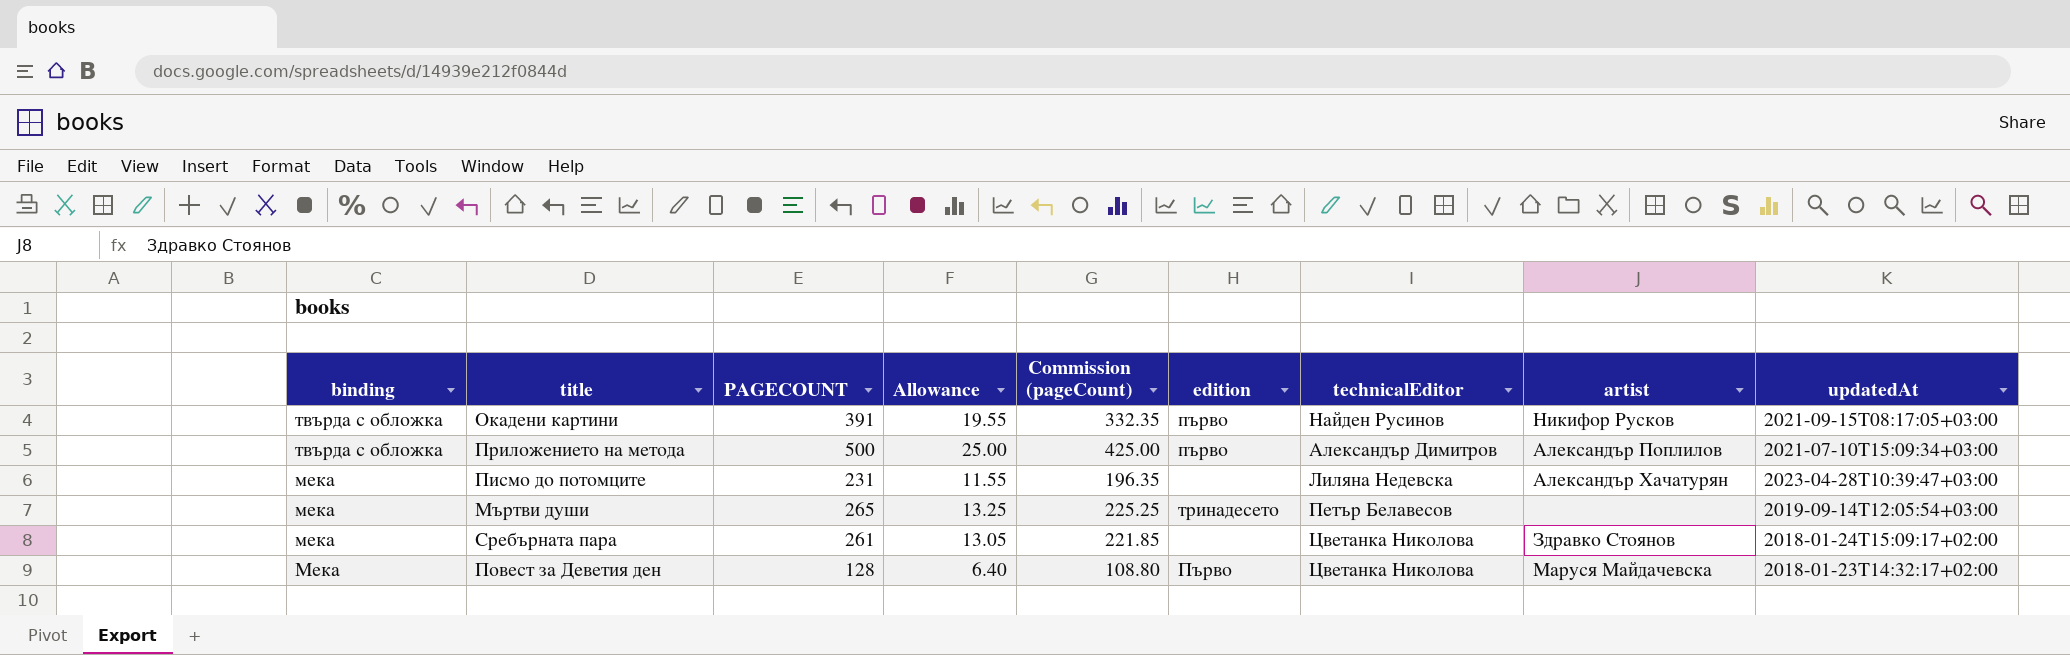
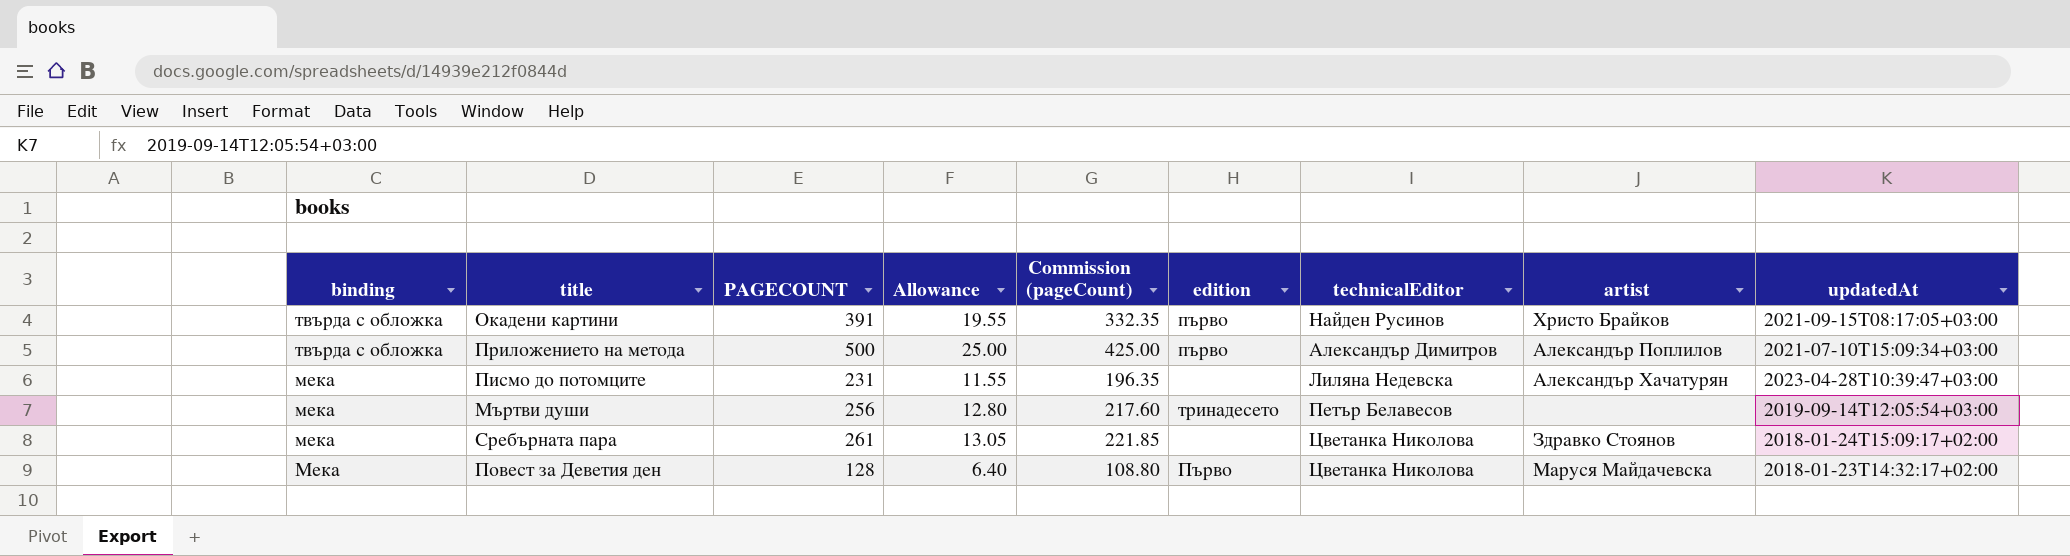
Окадени картини | artist: Никифор Русков -> Христо Брайков
Мъртви души | PAGECOUNT: 265 -> 256
Мъртви души | Allowance: 13.25 -> 12.80
Мъртви души | Commission (pageCount): 225.25 -> 217.60

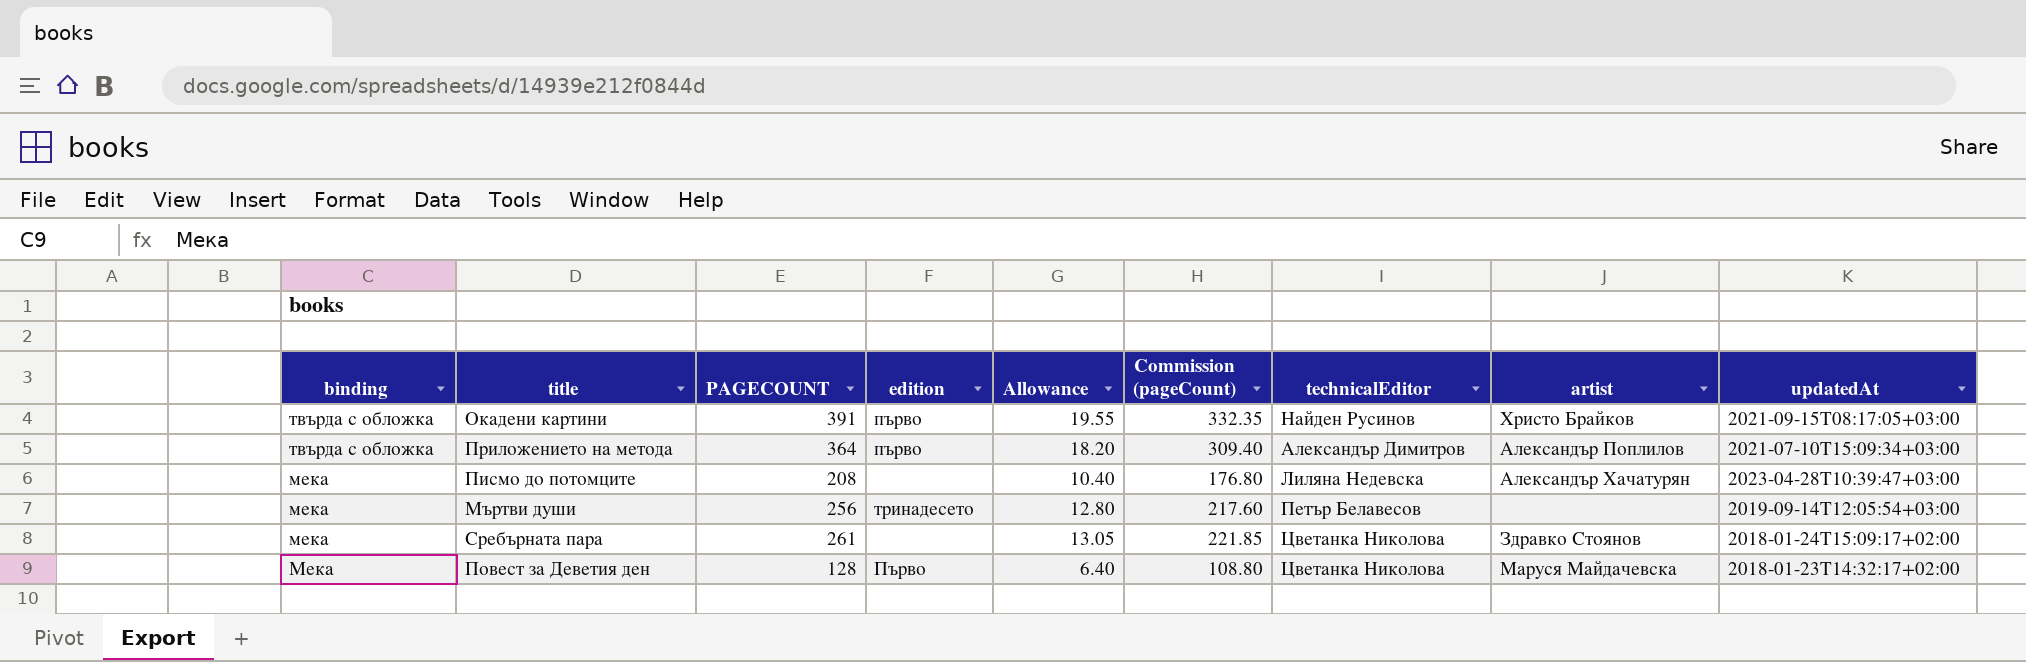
column edition | position: 6 -> 4
Приложението на метода | PAGECOUNT: 500 -> 364
Приложението на метода | Allowance: 25.00 -> 18.20
Приложението на метода | Commission (pageCount): 425.00 -> 309.40
Писмо до потомците | PAGECOUNT: 231 -> 208
Писмо до потомците | Allowance: 11.55 -> 10.40
Писмо до потомците | Commission (pageCount): 196.35 -> 176.80

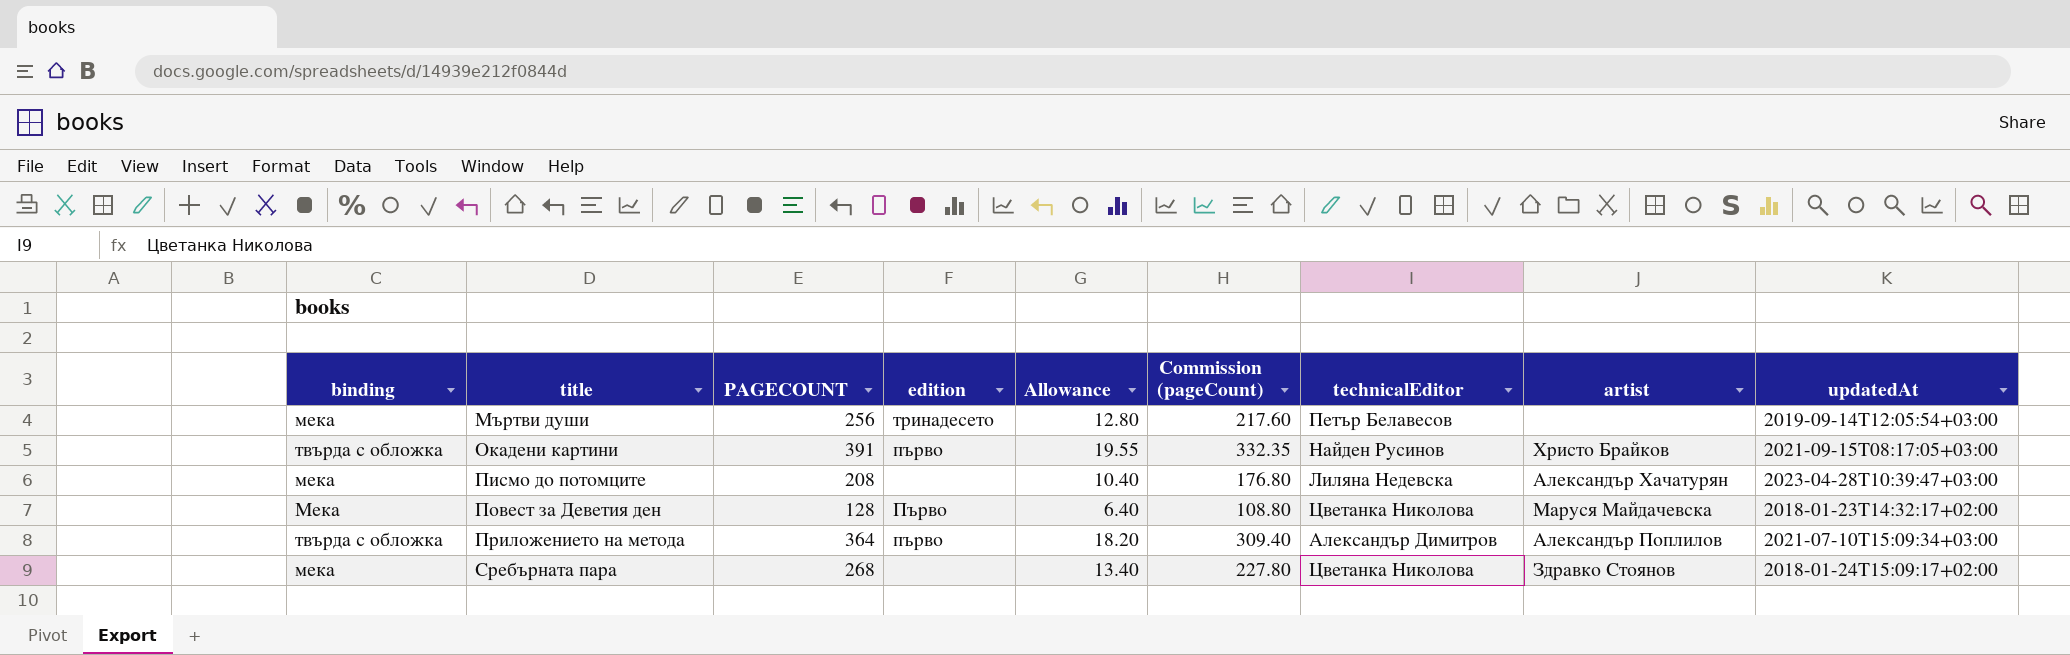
row order: binding descending -> title ascending
Сребърната пара | PAGECOUNT: 261 -> 268
Сребърната пара | Allowance: 13.05 -> 13.40
Сребърната пара | Commission (pageCount): 221.85 -> 227.80

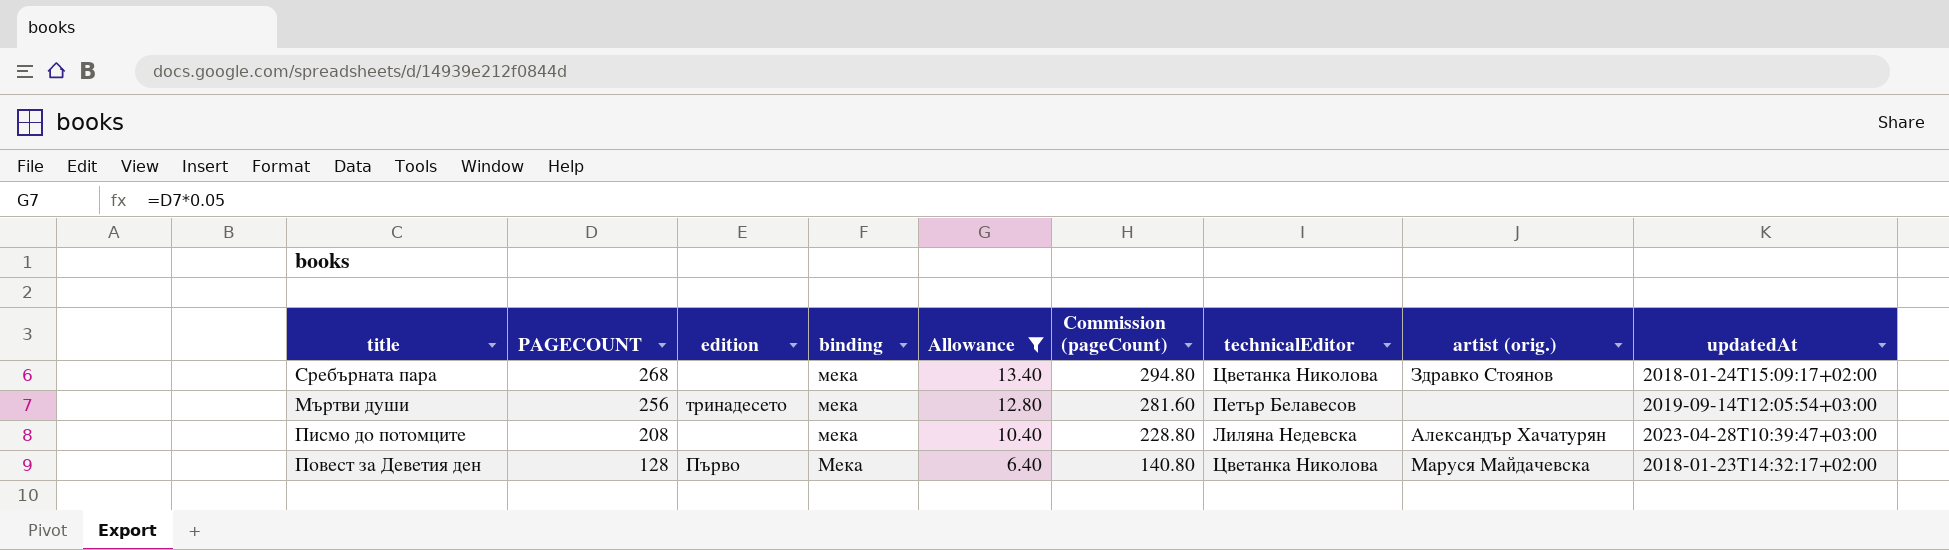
filter: none -> Allowance <= 13.40
row order: title ascending -> PAGECOUNT descending
column binding | position: 1 -> 4
column Commission (pageCount) | formula: [PAGECOUNT] * 0.85 -> [PAGECOUNT] * 1.1
column name: artist -> artist (orig.)

